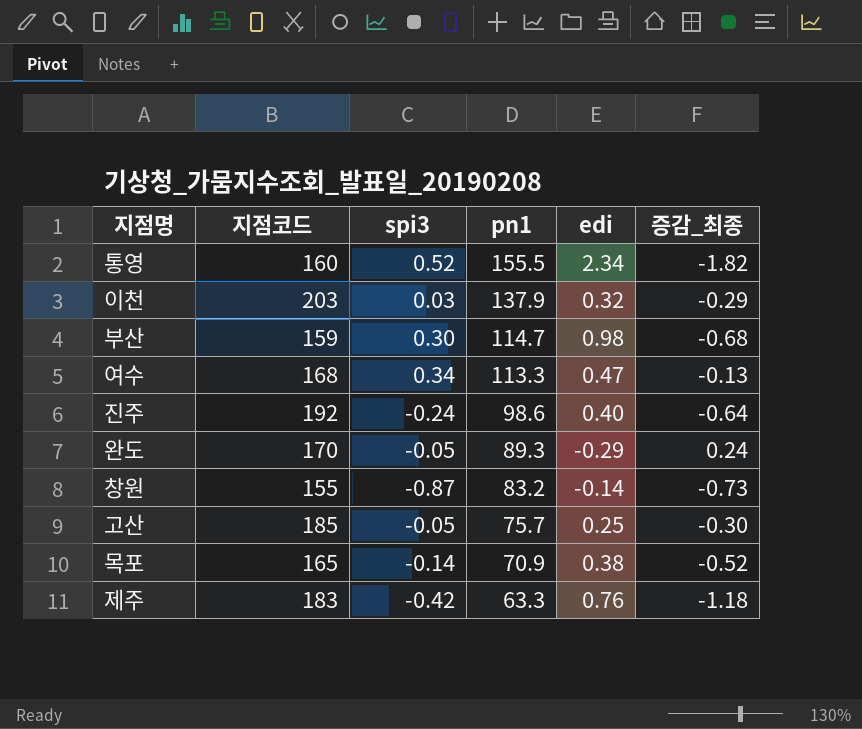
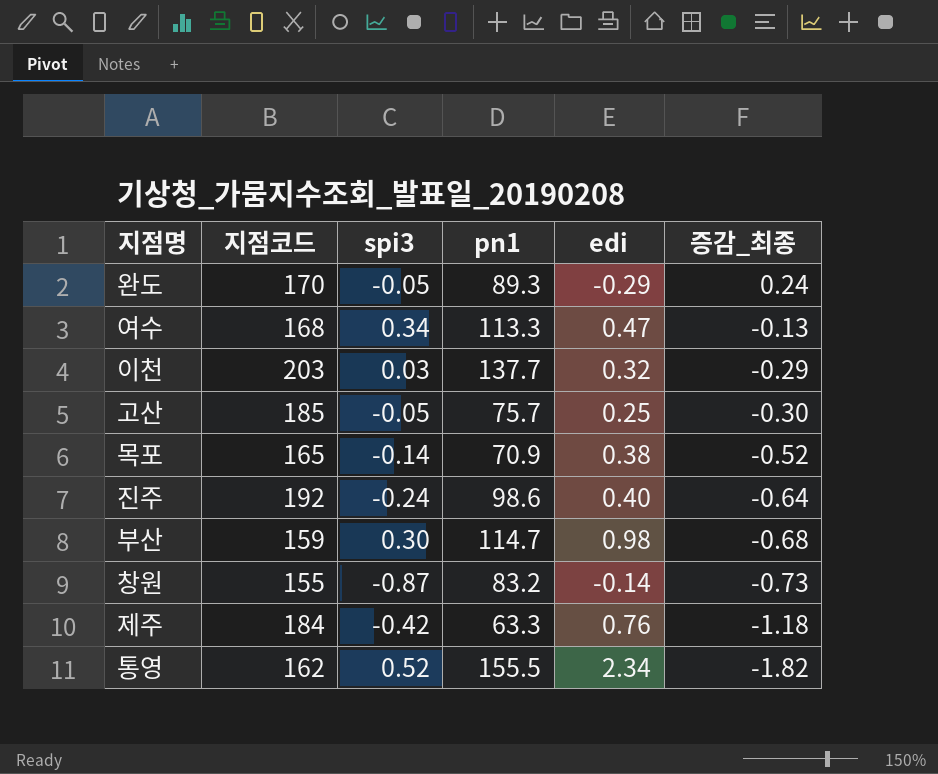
row order: pn1 descending -> 증감_최종 descending
이천 | pn1: 137.9 -> 137.7
제주 | 지점코드: 183 -> 184
통영 | 지점코드: 160 -> 162

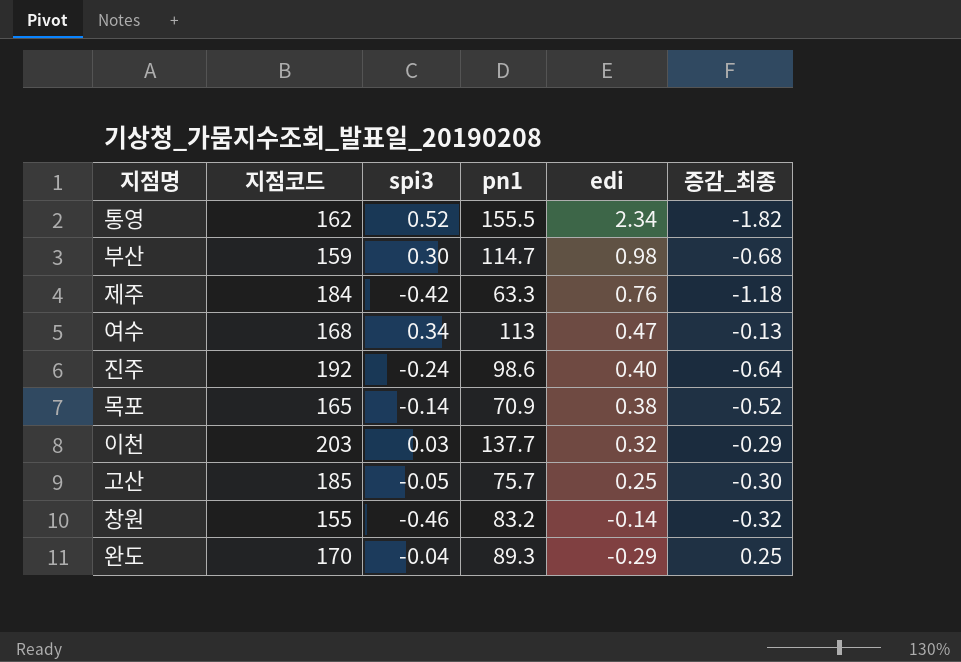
row order: 증감_최종 descending -> edi descending
여수 | pn1: 113.3 -> 113
창원 | spi3: -0.87 -> -0.46
창원 | 증감_최종: -0.73 -> -0.32
완도 | spi3: -0.05 -> -0.04
완도 | 증감_최종: 0.24 -> 0.25

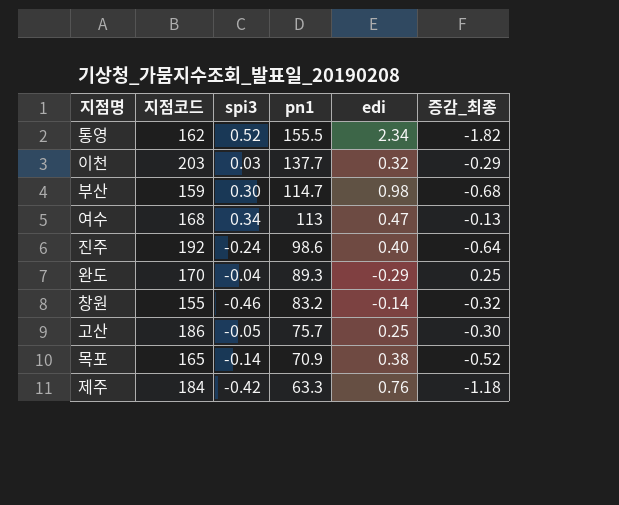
row order: edi descending -> pn1 descending
고산 | 지점코드: 185 -> 186

